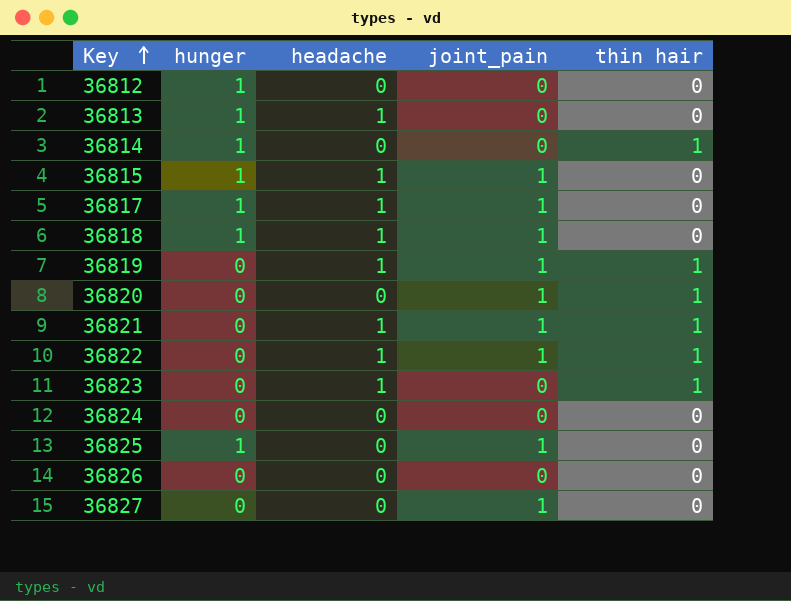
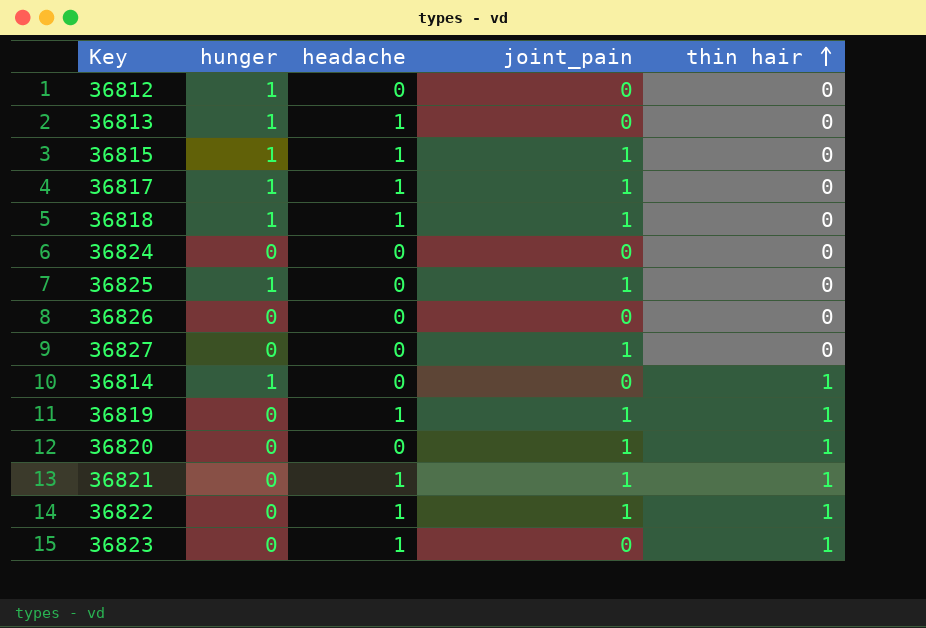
row order: Key ascending -> thin hair ascending

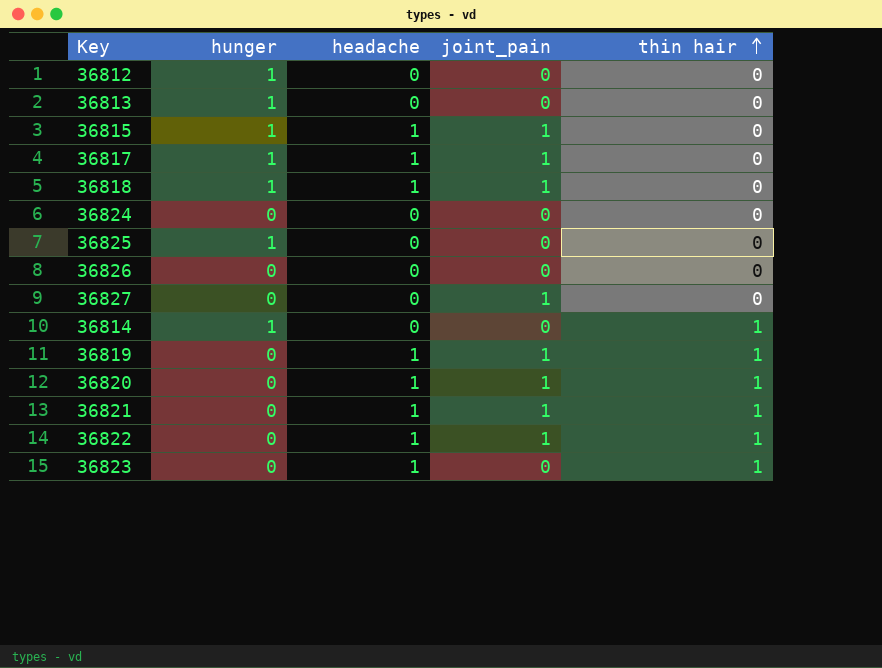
36813 | headache: 1 -> 0
36825 | joint_pain: 1 -> 0
36820 | headache: 0 -> 1

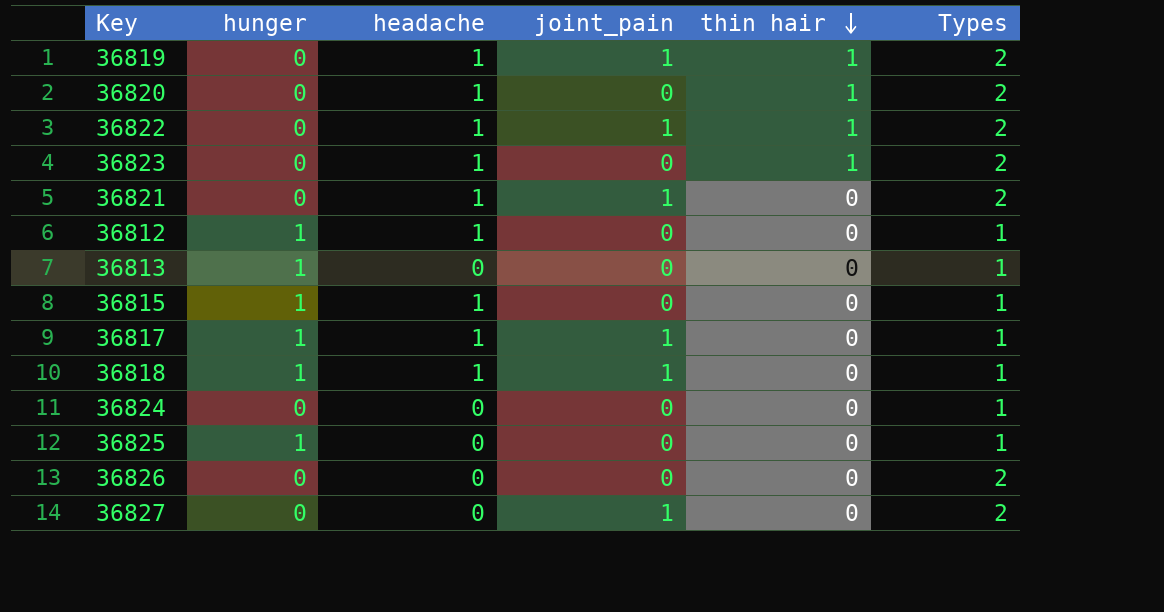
row order: thin hair ascending -> thin hair descending
column Types | position: none -> 6
row 36814: 1 | 0 | 0 | 1 -> none
36820 | joint_pain: 1 -> 0
36821 | thin hair: 1 -> 0
36812 | headache: 0 -> 1
36815 | joint_pain: 1 -> 0

